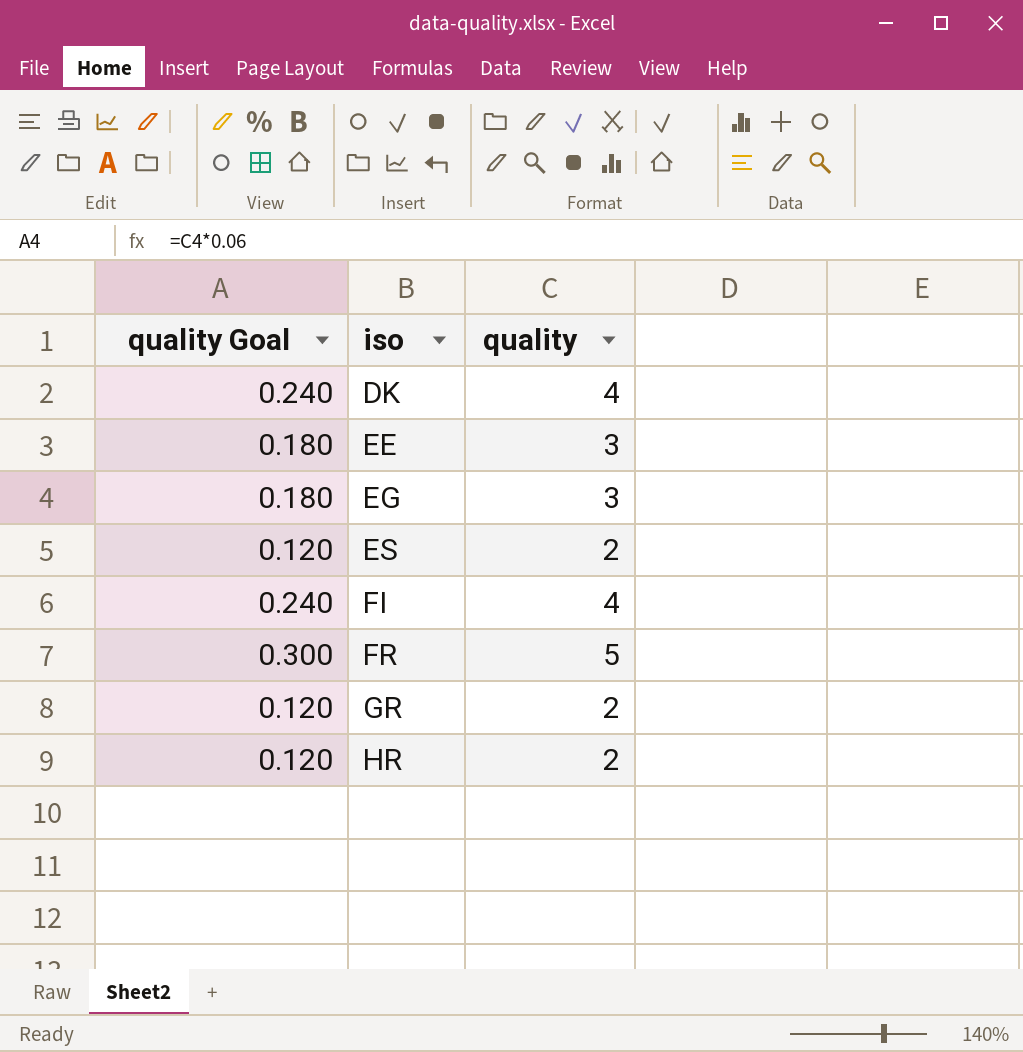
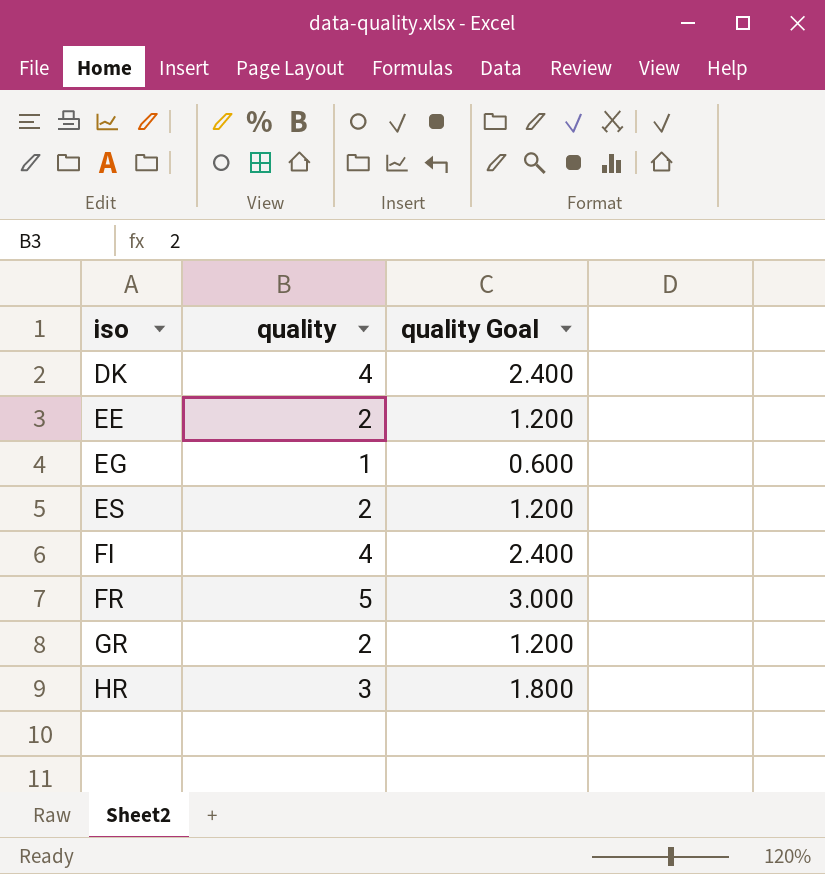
column quality Goal | formula: [quality] * 0.06 -> [quality] * 0.6
column quality Goal | position: 1 -> 3
EE | quality: 3 -> 2
EG | quality: 3 -> 1
HR | quality: 2 -> 3

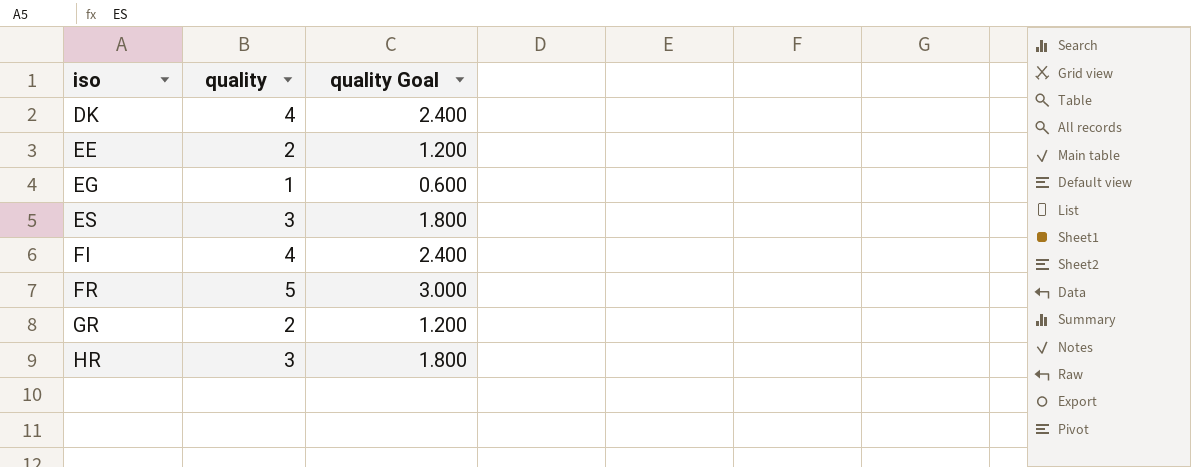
ES | quality: 2 -> 3
ES | quality Goal: 1.200 -> 1.800

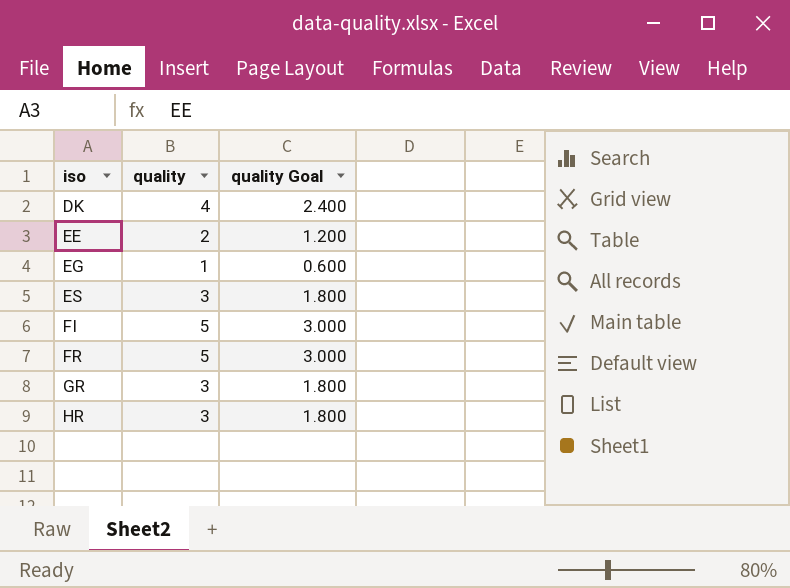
FI | quality: 4 -> 5
FI | quality Goal: 2.400 -> 3.000
GR | quality: 2 -> 3
GR | quality Goal: 1.200 -> 1.800

